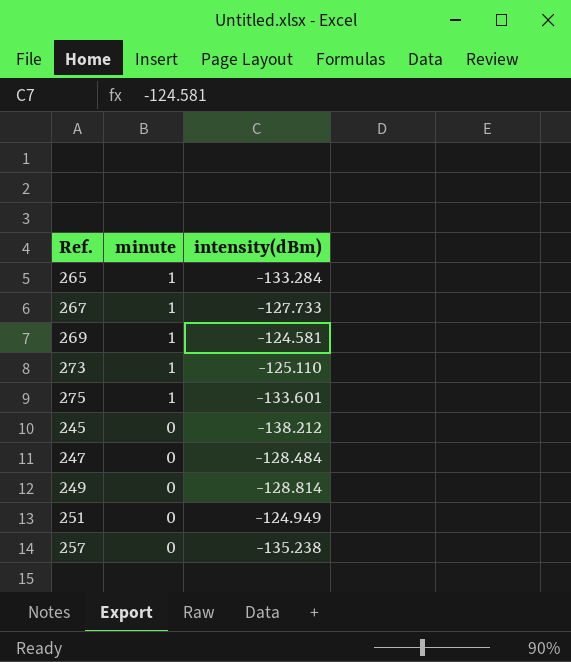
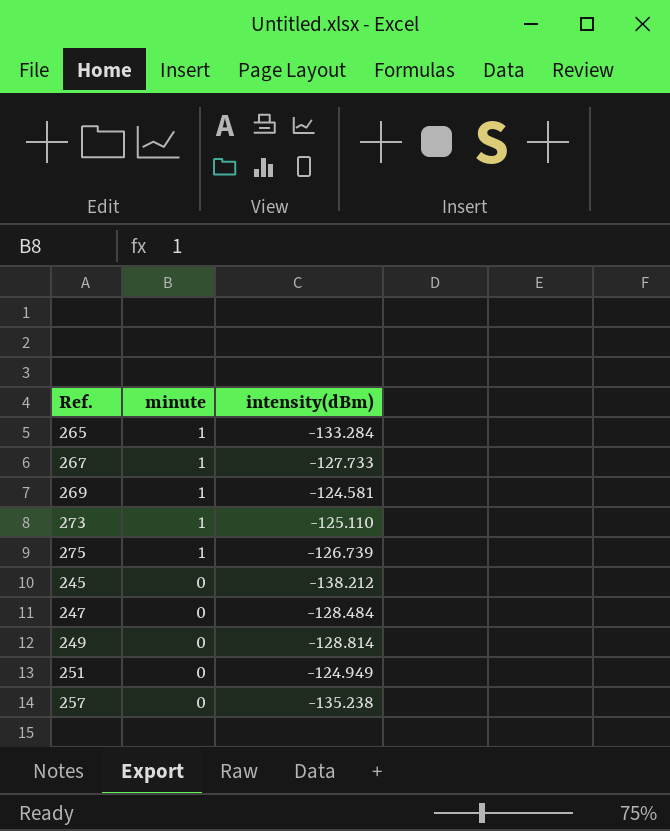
275 | intensity(dBm): -133.601 -> -126.739

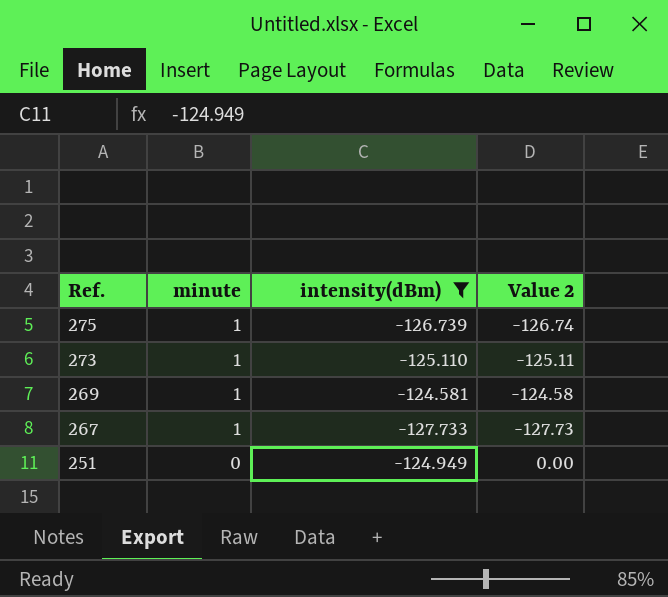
filter: none -> intensity(dBm) >= -127.733
row order: minute descending -> Ref. descending
column Value 2 | formula: none -> [minute] * [intensity(dBm)]

